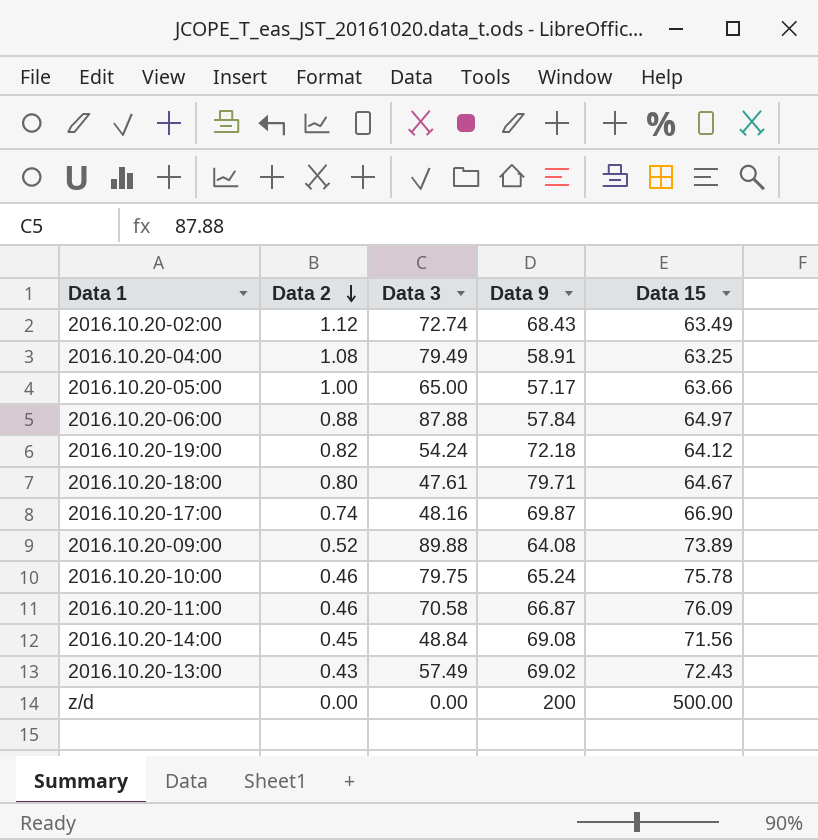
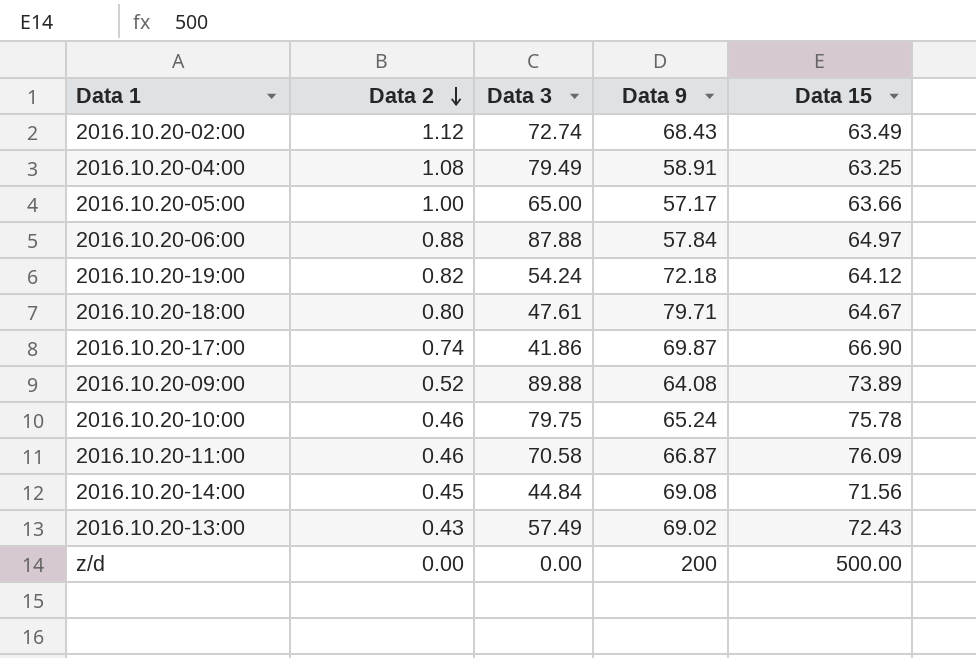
2016.10.20-17:00 | Data 3: 48.16 -> 41.86
2016.10.20-14:00 | Data 3: 48.84 -> 44.84

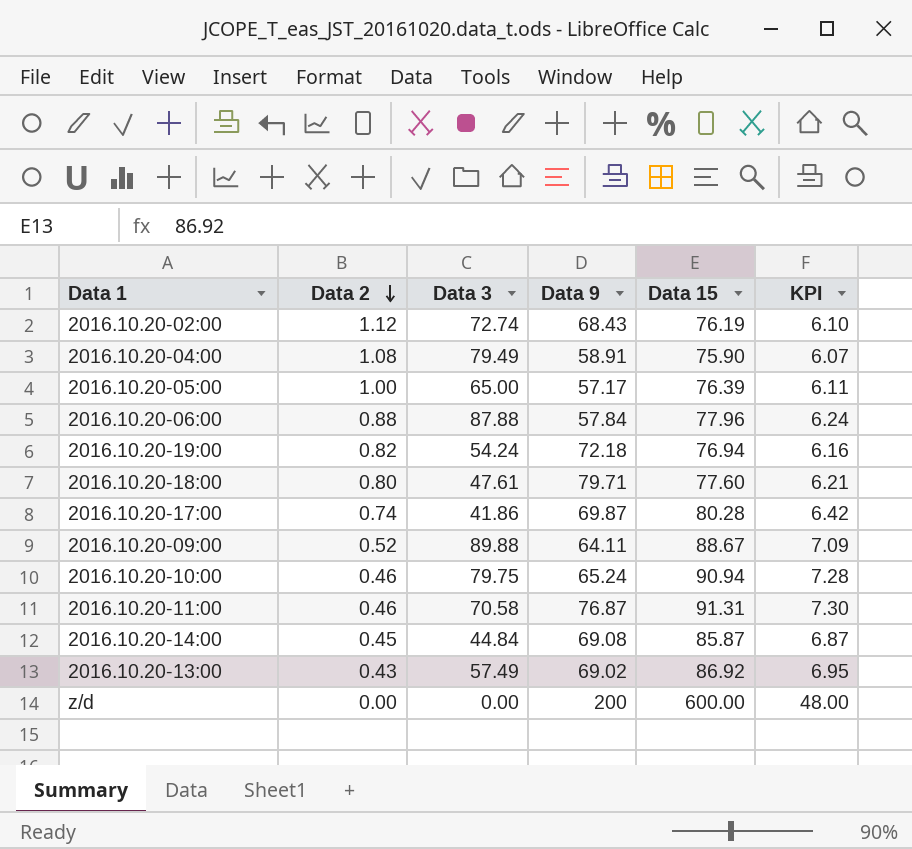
column KPI | formula: none -> [Data 15] * 0.08
2016.10.20-02:00 | Data 15: 63.49 -> 76.19
2016.10.20-04:00 | Data 15: 63.25 -> 75.90
2016.10.20-05:00 | Data 15: 63.66 -> 76.39
2016.10.20-06:00 | Data 15: 64.97 -> 77.96
2016.10.20-19:00 | Data 15: 64.12 -> 76.94
2016.10.20-18:00 | Data 15: 64.67 -> 77.60
2016.10.20-17:00 | Data 15: 66.90 -> 80.28
2016.10.20-09:00 | Data 9: 64.08 -> 64.11
2016.10.20-09:00 | Data 15: 73.89 -> 88.67
2016.10.20-10:00 | Data 15: 75.78 -> 90.94
2016.10.20-11:00 | Data 9: 66.87 -> 76.87
2016.10.20-11:00 | Data 15: 76.09 -> 91.31
2016.10.20-14:00 | Data 15: 71.56 -> 85.87
2016.10.20-13:00 | Data 15: 72.43 -> 86.92
z/d | Data 15: 500.00 -> 600.00

